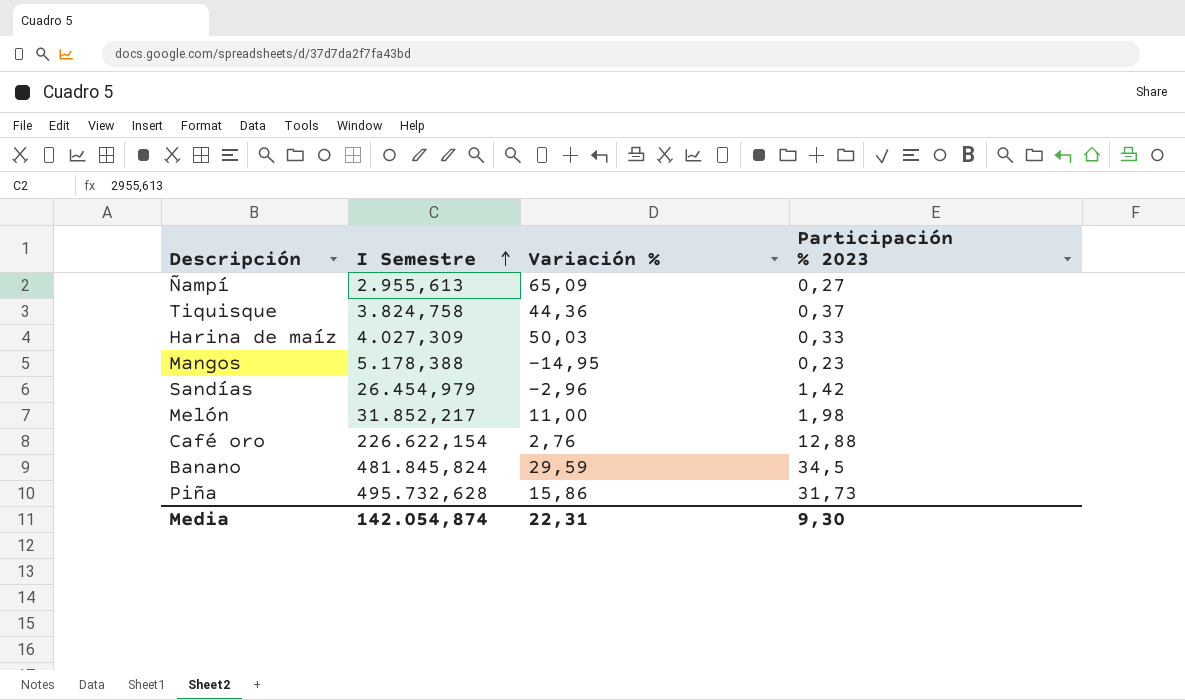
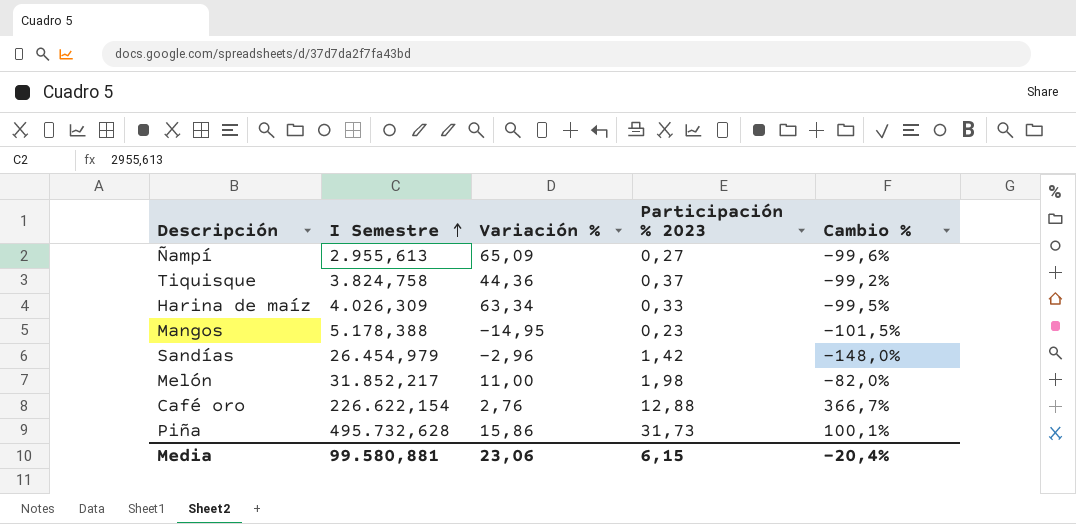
column Cambio % | formula: none -> ([Participación % 2023] - [Variación %]) / [Variación %]
row Banano: 481.845,824 | 29,59 | 34,5 -> none
Harina de maíz | I Semestre: 4.027,309 -> 4.026,309
Harina de maíz | Variación %: 50,03 -> 63,34
Media | I Semestre: 142.054,874 -> 99.580,881
Media | Variación %: 22,31 -> 23,06
Media | Participación % 2023: 9,30 -> 6,15

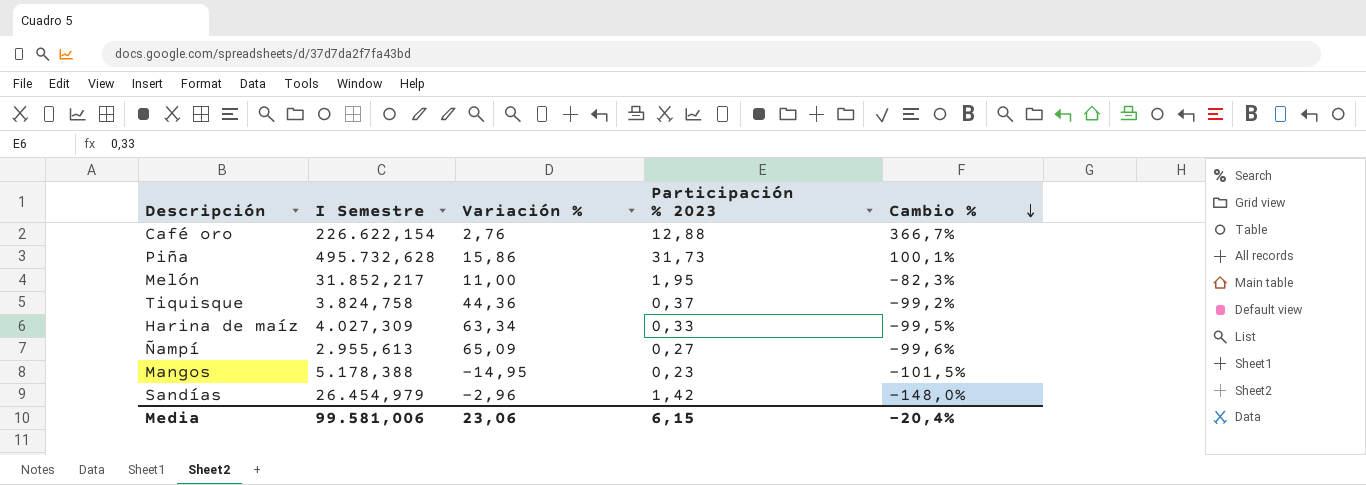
row order: I Semestre ascending -> Cambio % descending
Melón | Participación % 2023: 1,98 -> 1,95
Melón | Cambio %: -82,0% -> -82,3%
Harina de maíz | I Semestre: 4.026,309 -> 4.027,309
Media | I Semestre: 99.580,881 -> 99.581,006

